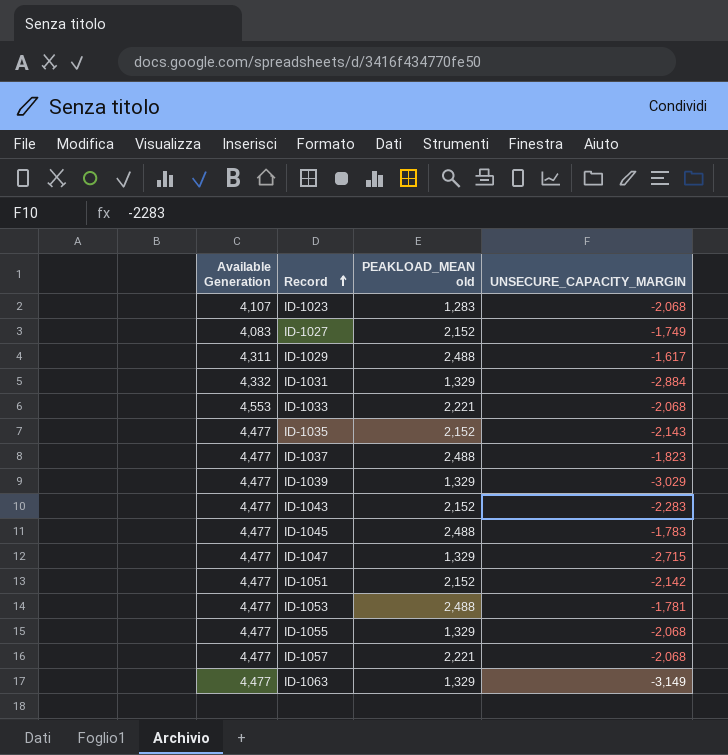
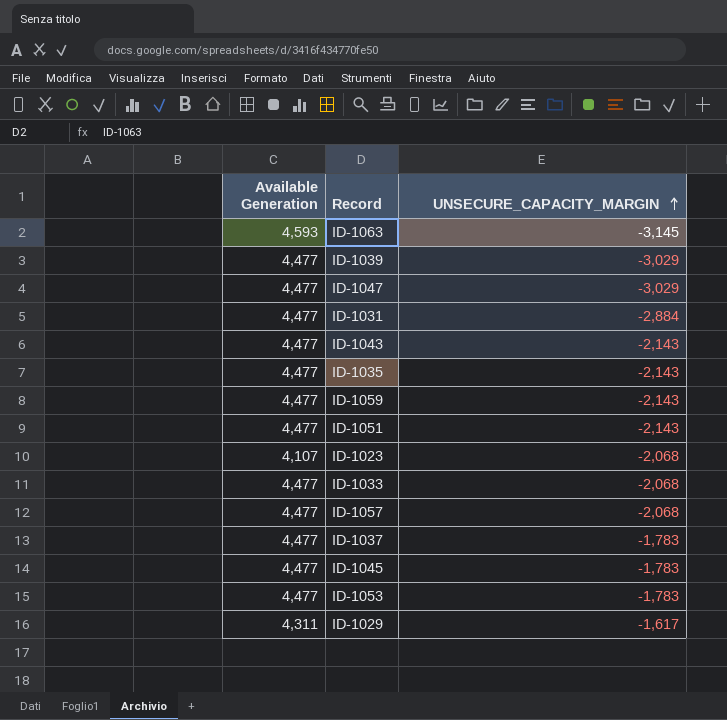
row order: Record ascending -> UNSECURE_CAPACITY_MARGIN ascending
column PEAKLOAD_MEAN old | position: 3 -> none
row ID-1027: 4,083 | 2,152 | -1,749 -> none
row ID-1055: 4,477 | 1,329 | -2,068 -> none
ID-1063 | Available Generation: 4,477 -> 4,593
ID-1063 | UNSECURE_CAPACITY_MARGIN: -3,149 -> -3,145
ID-1047 | UNSECURE_CAPACITY_MARGIN: -2,715 -> -3,029
ID-1031 | Available Generation: 4,332 -> 4,477
ID-1043 | UNSECURE_CAPACITY_MARGIN: -2,283 -> -2,143
row ID-1059: none -> 4,477 | -2,143
ID-1051 | UNSECURE_CAPACITY_MARGIN: -2,142 -> -2,143
ID-1033 | Available Generation: 4,553 -> 4,477
ID-1037 | UNSECURE_CAPACITY_MARGIN: -1,823 -> -1,783
ID-1053 | UNSECURE_CAPACITY_MARGIN: -1,781 -> -1,783

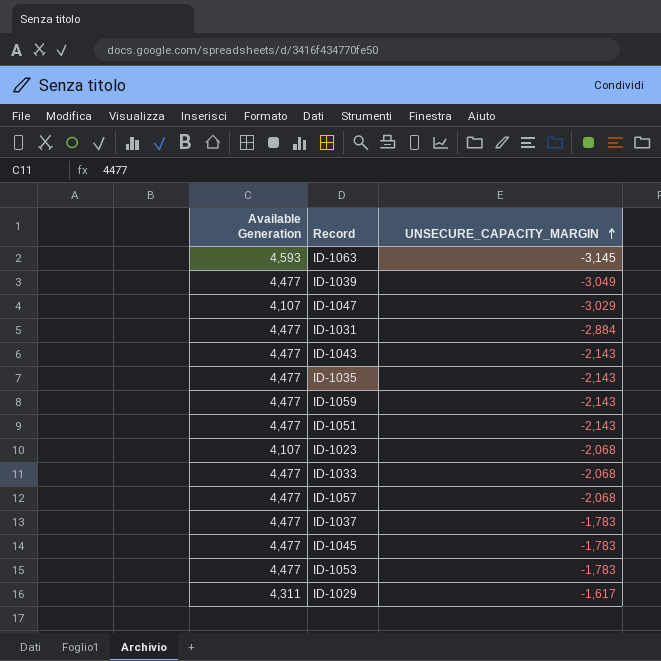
ID-1039 | UNSECURE_CAPACITY_MARGIN: -3,029 -> -3,049
ID-1047 | Available Generation: 4,477 -> 4,107

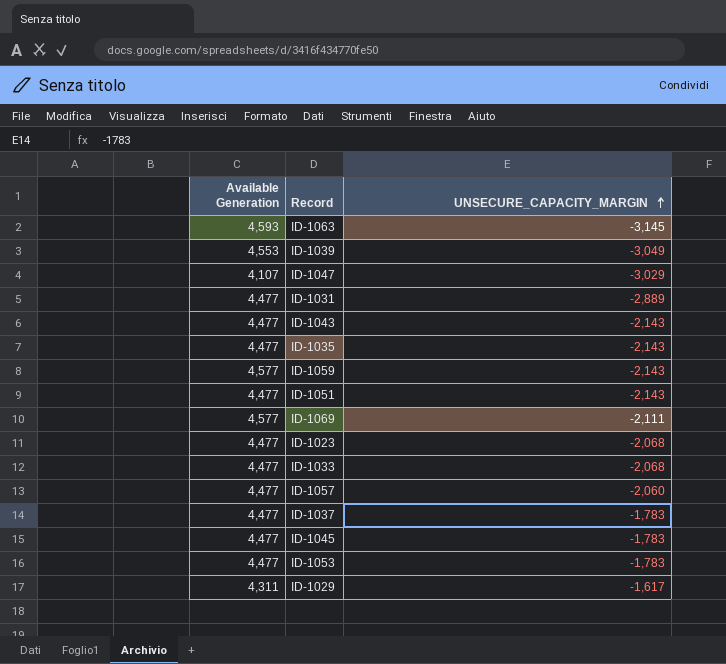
ID-1039 | Available Generation: 4,477 -> 4,553
ID-1031 | UNSECURE_CAPACITY_MARGIN: -2,884 -> -2,889
ID-1059 | Available Generation: 4,477 -> 4,577
row ID-1069: none -> 4,577 | -2,111
ID-1023 | Available Generation: 4,107 -> 4,477
ID-1057 | UNSECURE_CAPACITY_MARGIN: -2,068 -> -2,060

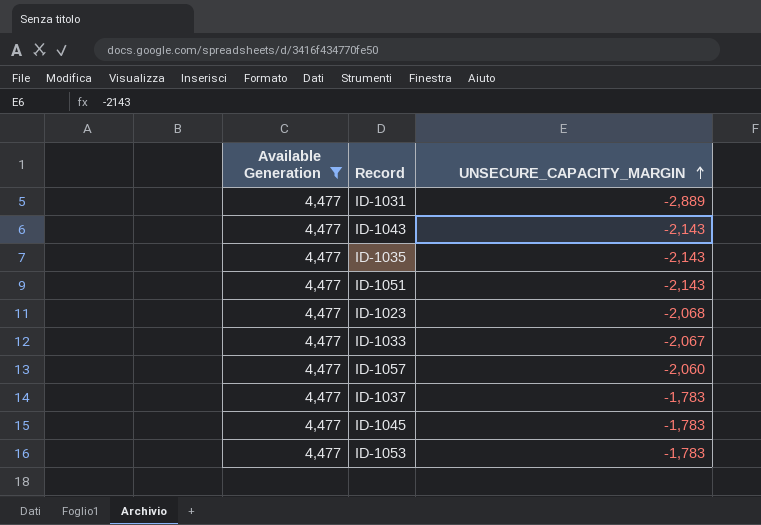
filter: none -> Available Generation = 4,477
ID-1033 | UNSECURE_CAPACITY_MARGIN: -2,068 -> -2,067

